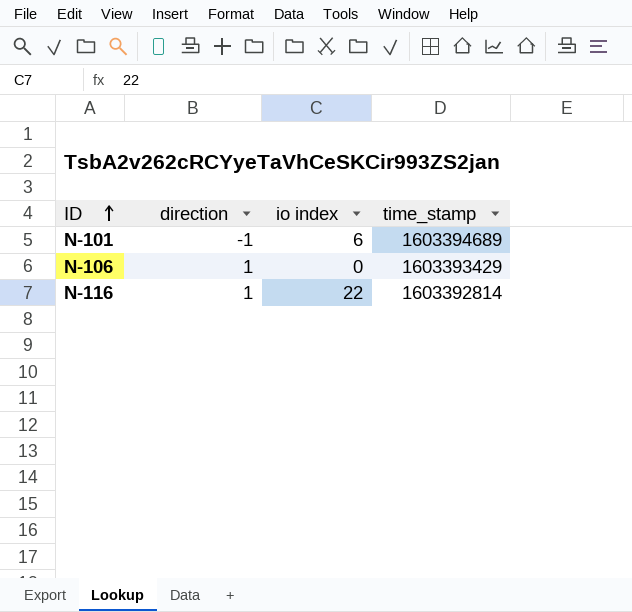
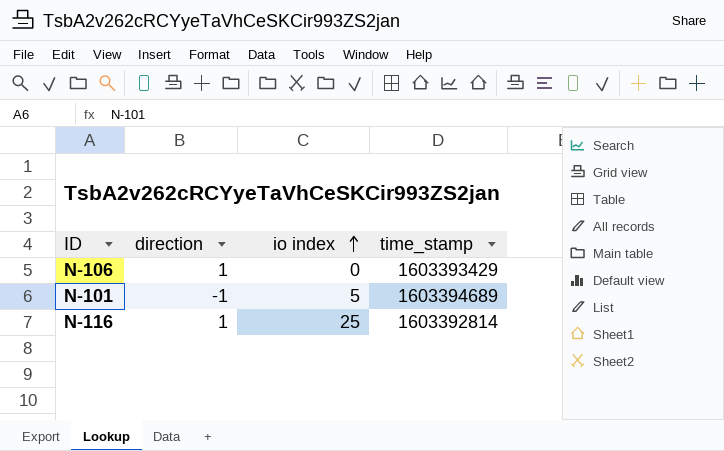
row order: ID ascending -> io index ascending
N-101 | io index: 6 -> 5
N-116 | io index: 22 -> 25

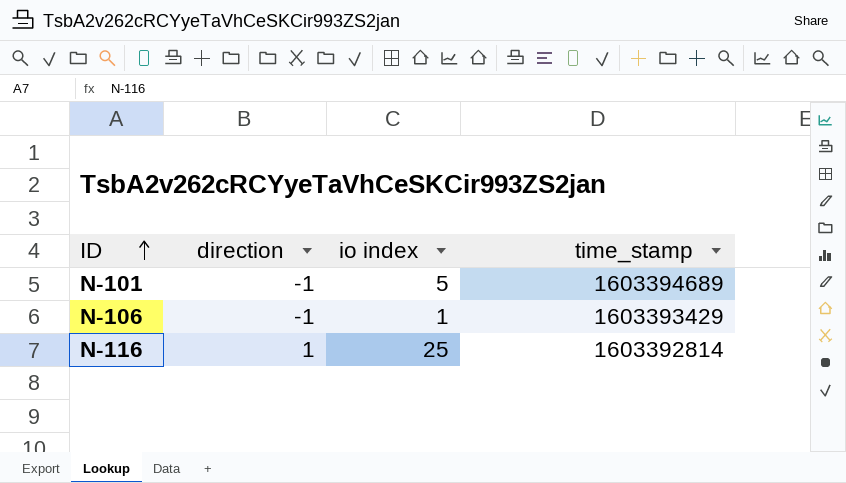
row order: io index ascending -> ID ascending
N-106 | direction: 1 -> -1
N-106 | io index: 0 -> 1

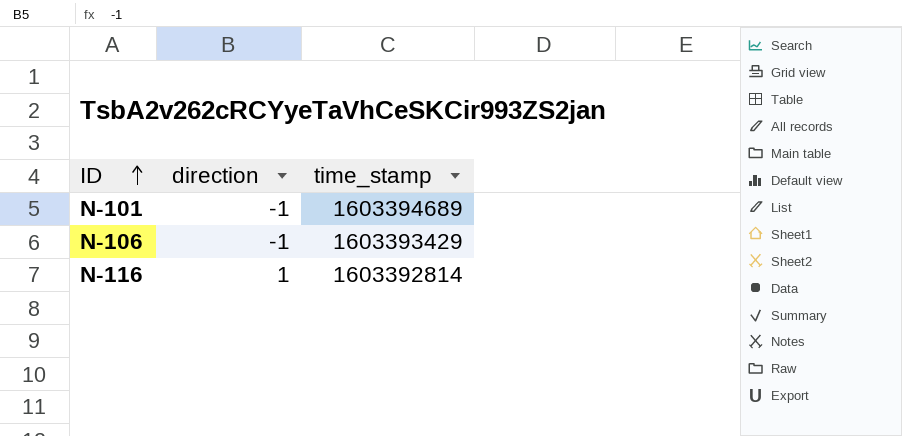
column io index | position: 3 -> none

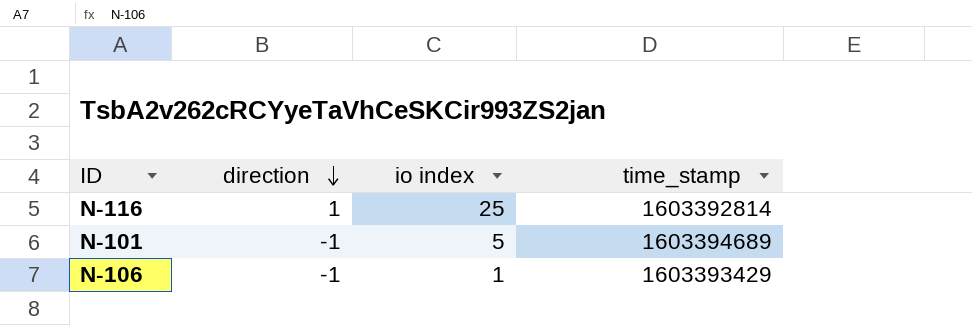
row order: ID ascending -> direction descending
column io index | position: none -> 3

